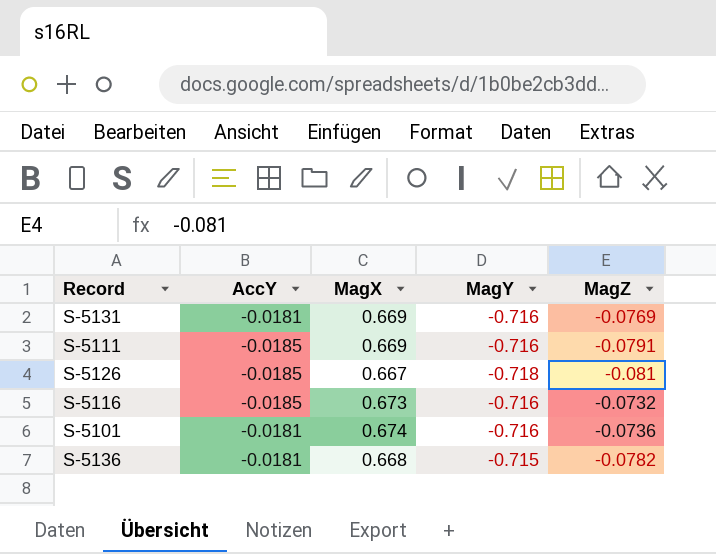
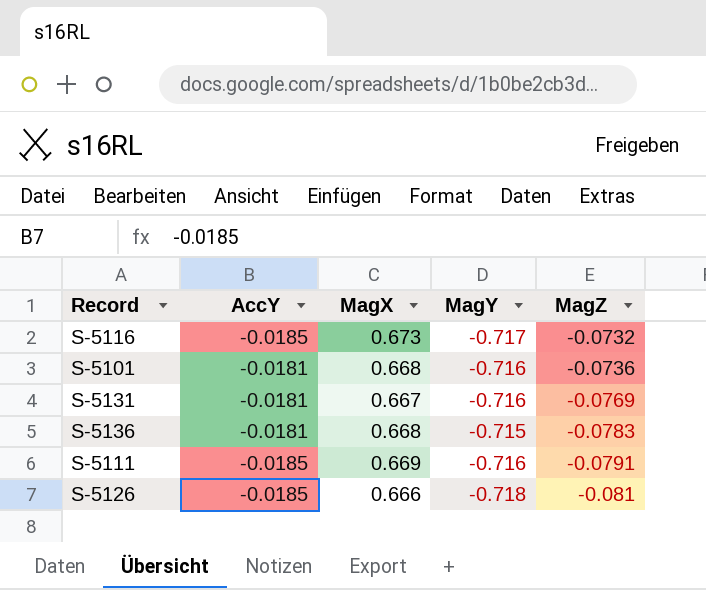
row order: none -> MagZ descending
S-5116 | MagY: -0.716 -> -0.717
S-5101 | MagX: 0.674 -> 0.668
S-5131 | MagX: 0.669 -> 0.667
S-5136 | MagZ: -0.0782 -> -0.0783
S-5126 | MagX: 0.667 -> 0.666

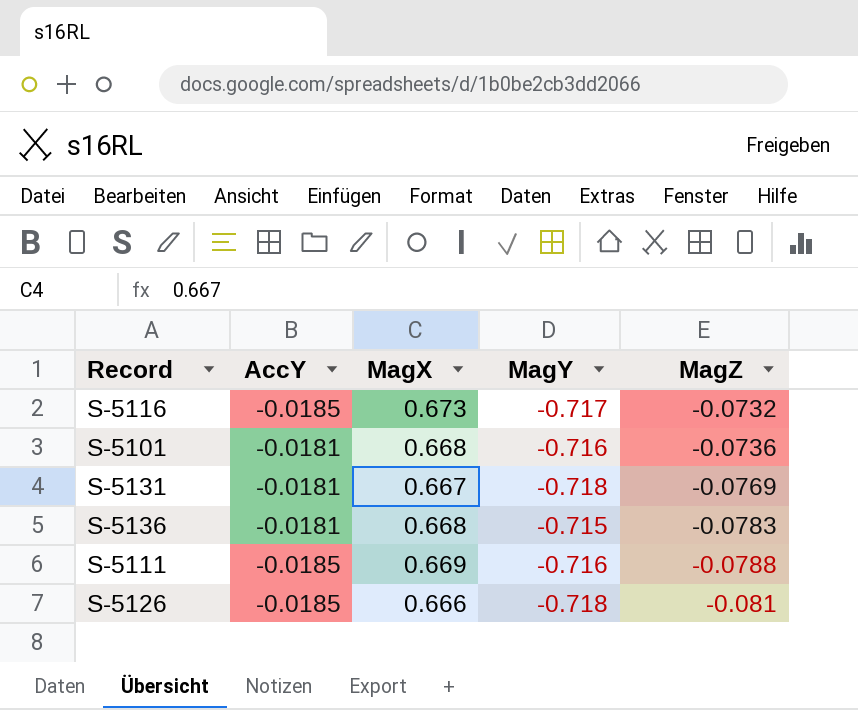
S-5131 | MagY: -0.716 -> -0.718
S-5111 | MagZ: -0.0791 -> -0.0788

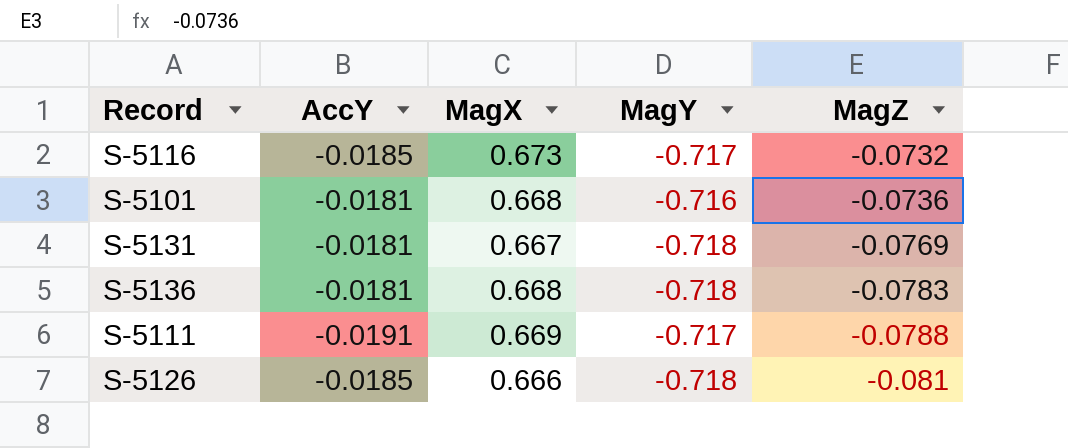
S-5136 | MagY: -0.715 -> -0.718
S-5111 | AccY: -0.0185 -> -0.0191
S-5111 | MagY: -0.716 -> -0.717

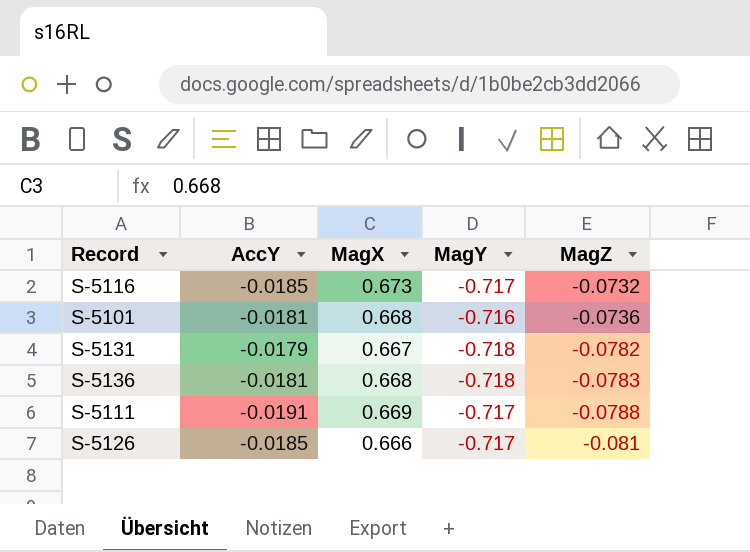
S-5131 | AccY: -0.0181 -> -0.0179
S-5131 | MagZ: -0.0769 -> -0.0782
S-5126 | MagY: -0.718 -> -0.717

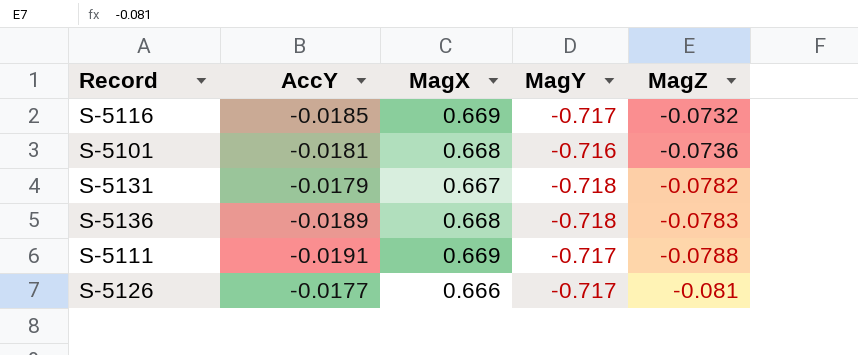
S-5116 | MagX: 0.673 -> 0.669
S-5136 | AccY: -0.0181 -> -0.0189
S-5126 | AccY: -0.0185 -> -0.0177

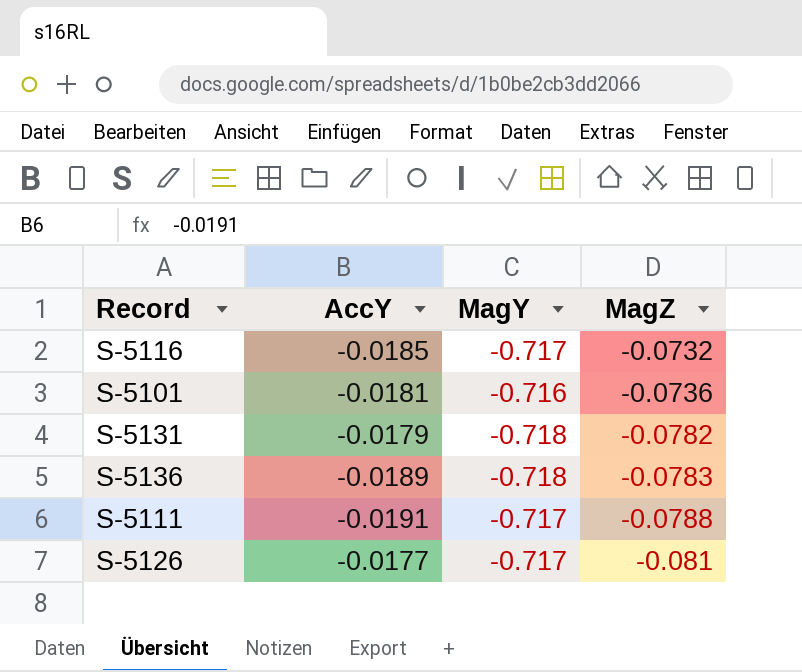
column MagX | position: 3 -> none

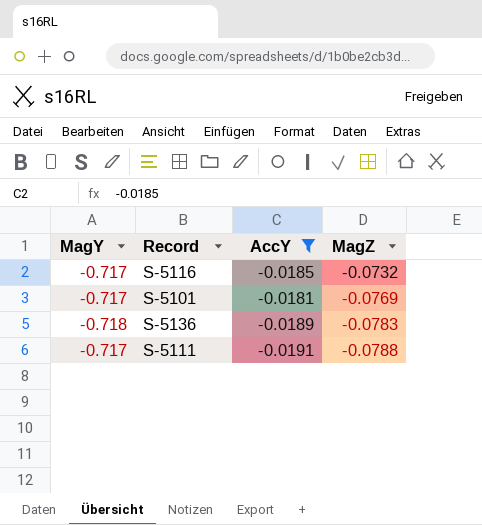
filter: none -> AccY <= -0.0181
column MagY | position: 3 -> 1
S-5101 | MagY: -0.716 -> -0.717
S-5101 | MagZ: -0.0736 -> -0.0769

